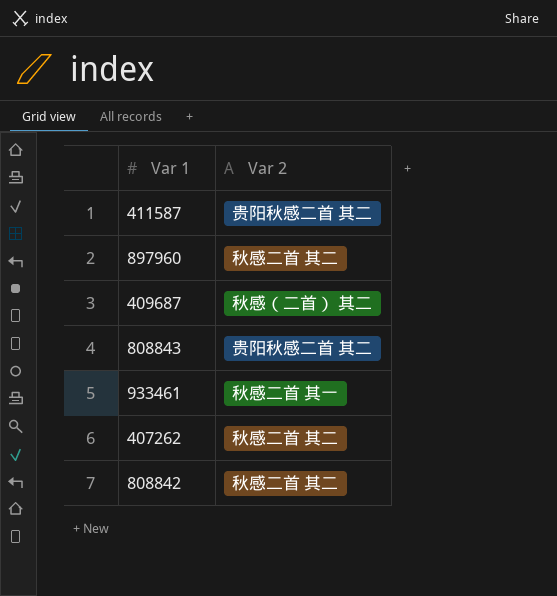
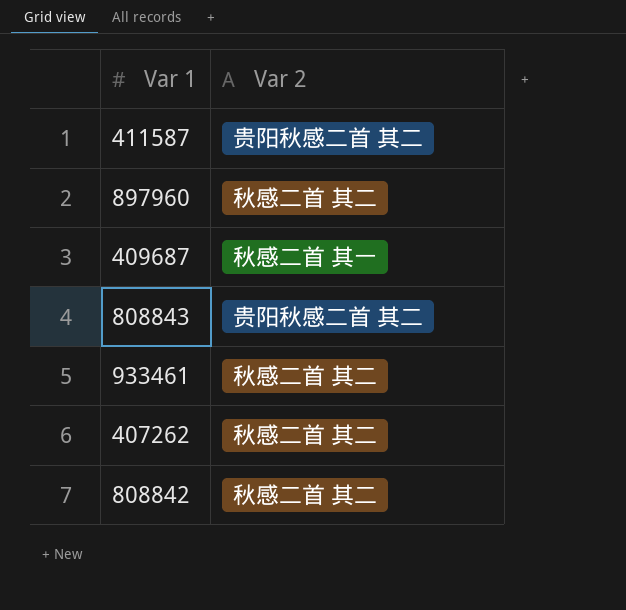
409687 | Var 2: 秋感（二首） 其二 -> 秋感二首 其一
933461 | Var 2: 秋感二首 其一 -> 秋感二首 其二

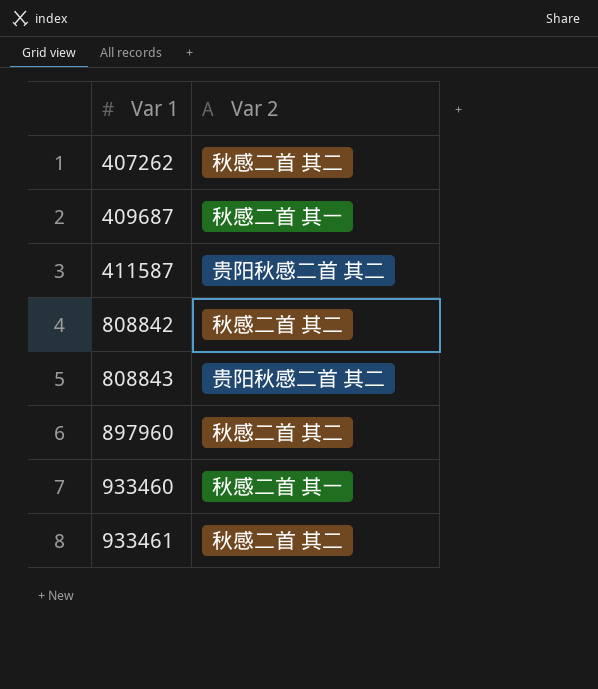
row order: none -> Var 1 ascending
row 933460: none -> 秋感二首 其一

